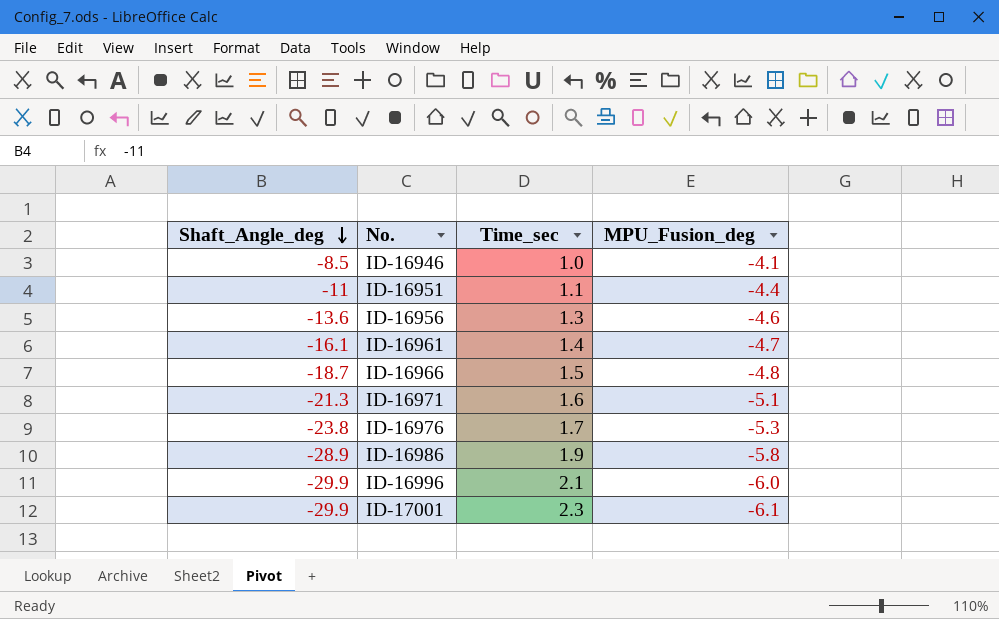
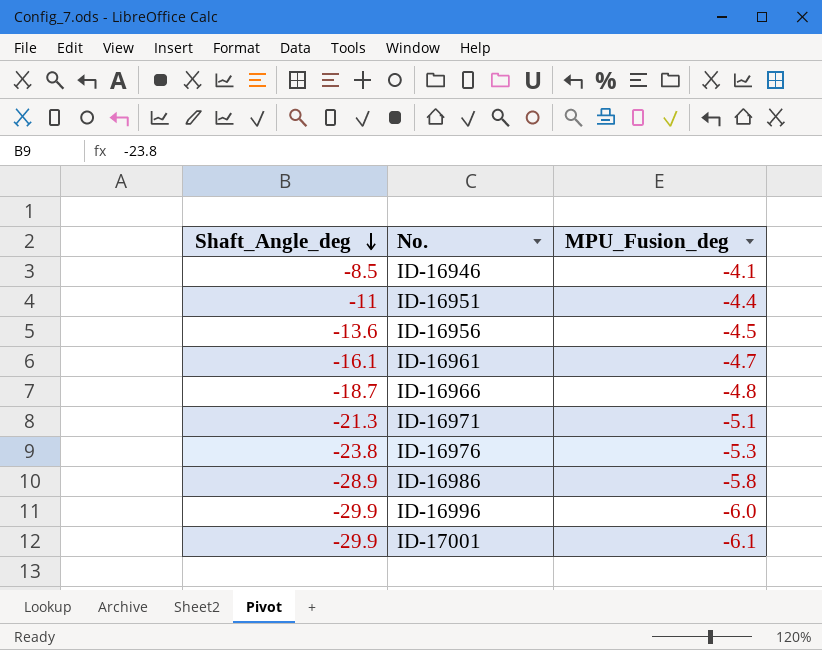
column Time_sec | position: 3 -> none
ID-16956 | MPU_Fusion_deg: -4.6 -> -4.5

